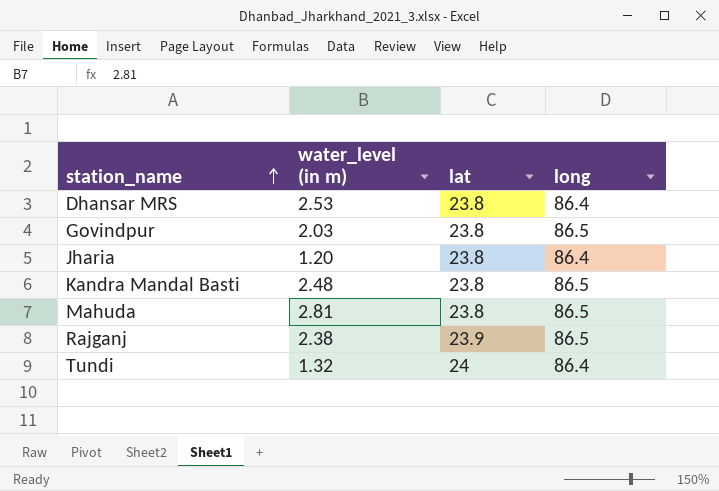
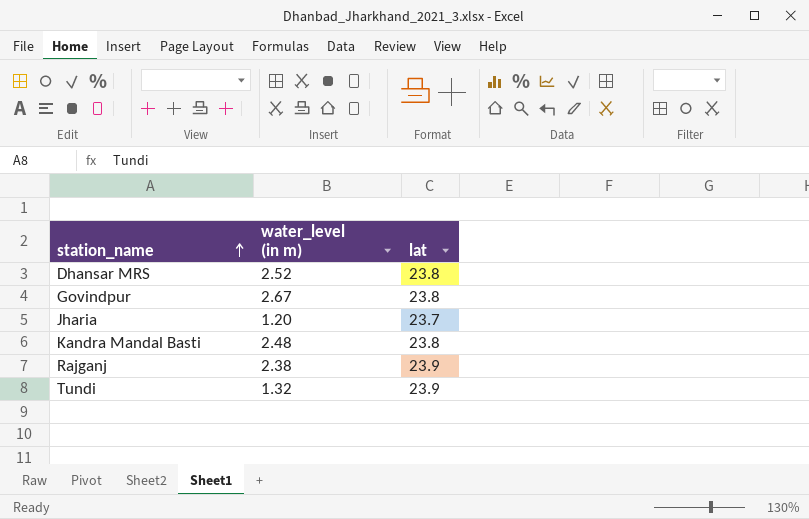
column long | position: 4 -> none
row Mahuda: 2.81 | 23.8 | 86.5 -> none
Dhansar MRS | water_level (in m): 2.53 -> 2.52
Govindpur | water_level (in m): 2.03 -> 2.67
Jharia | lat: 23.8 -> 23.7
Tundi | lat: 24 -> 23.9

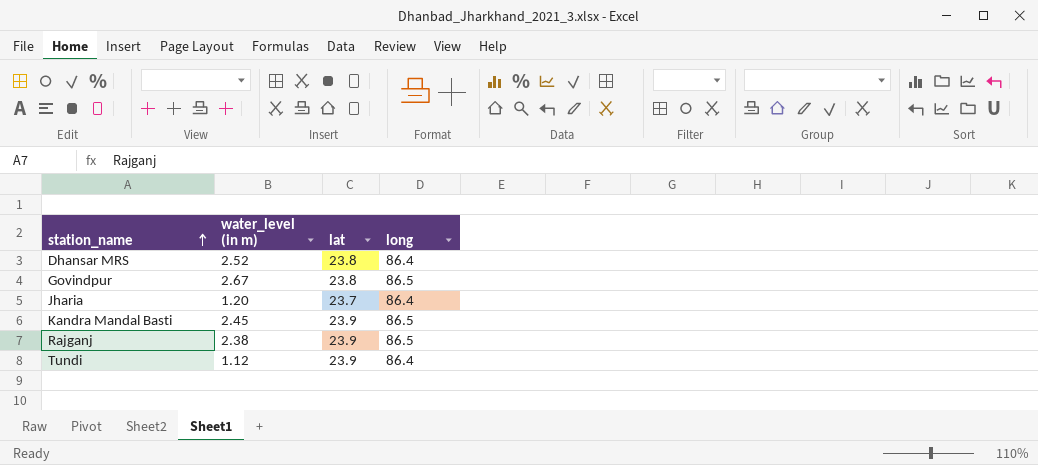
column long | position: none -> 4
Kandra Mandal Basti | water_level (in m): 2.48 -> 2.45
Kandra Mandal Basti | lat: 23.8 -> 23.9
Tundi | water_level (in m): 1.32 -> 1.12

